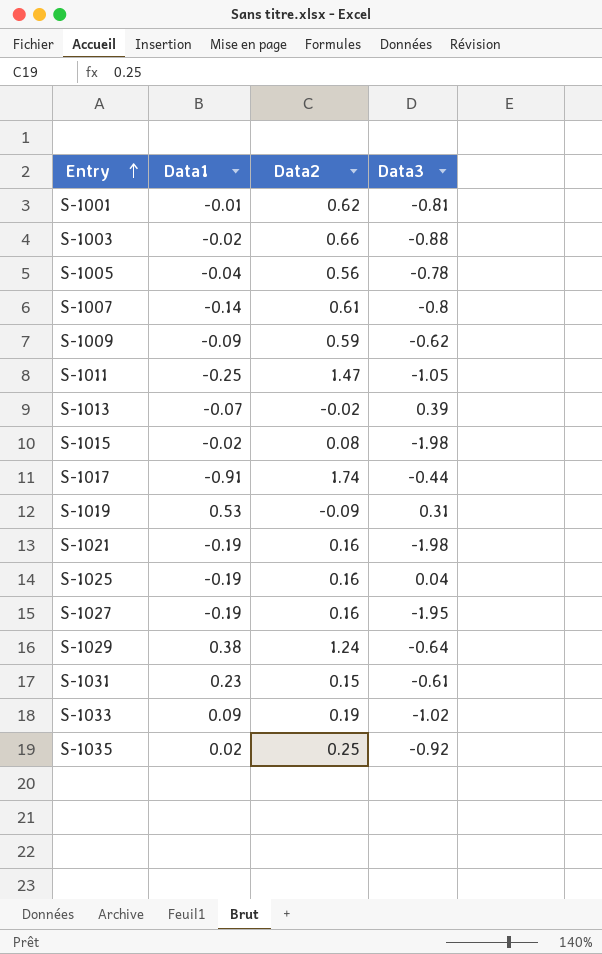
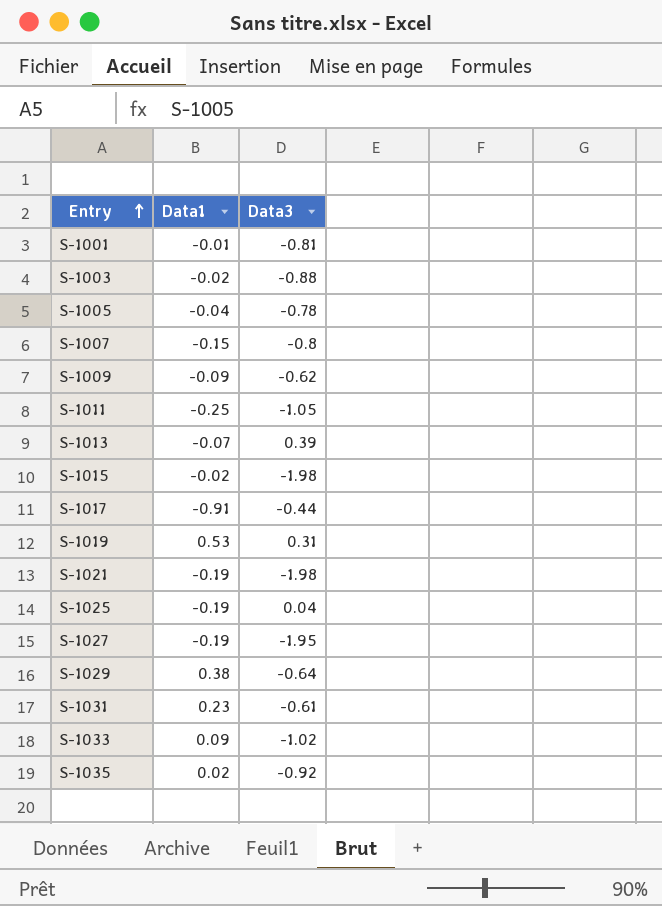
column Data2 | position: 3 -> none
S-1007 | Data1: -0.14 -> -0.15

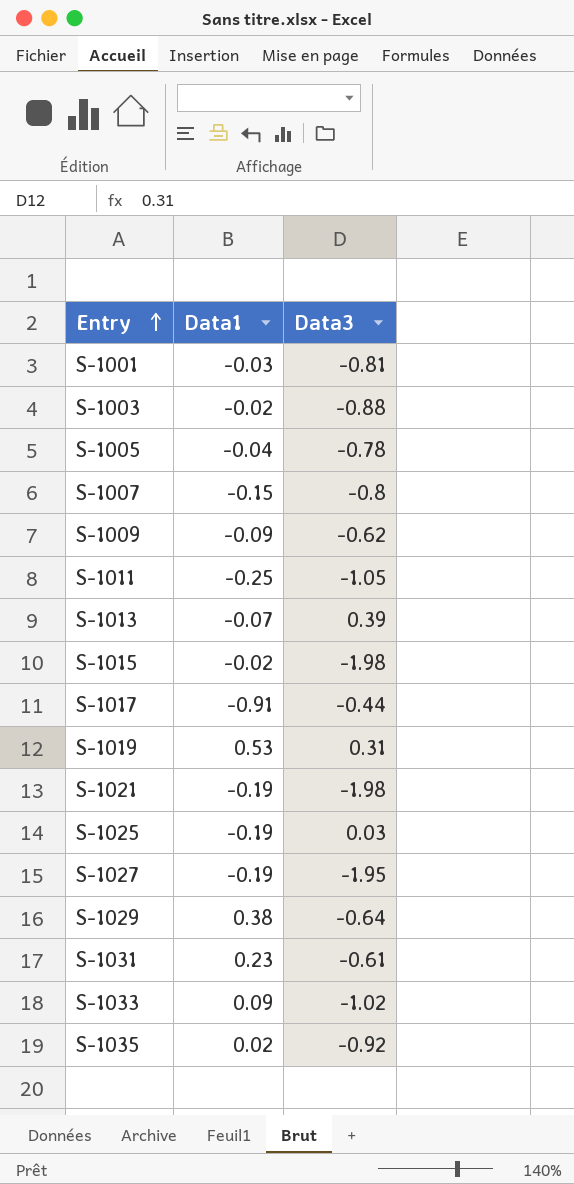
S-1001 | Data1: -0.01 -> -0.03
S-1025 | Data3: 0.04 -> 0.03

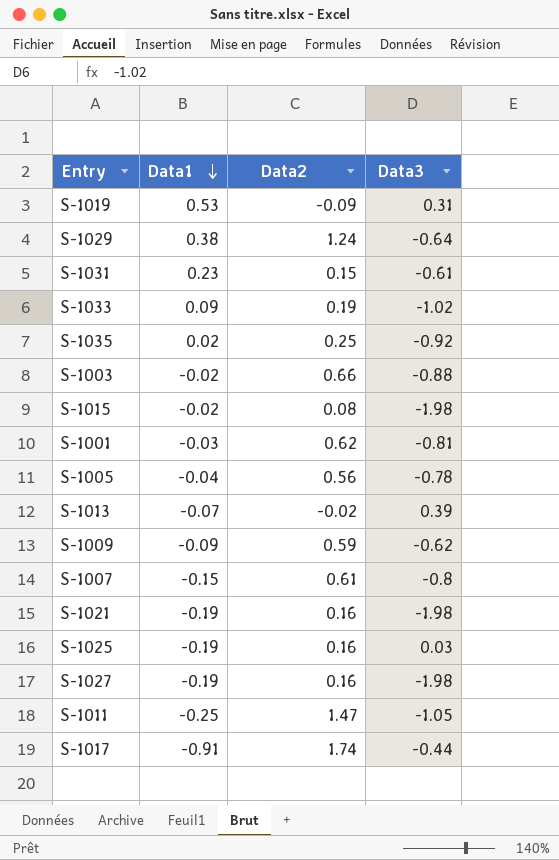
row order: Entry ascending -> Data1 descending
column Data2 | position: none -> 3
S-1027 | Data3: -1.95 -> -1.98

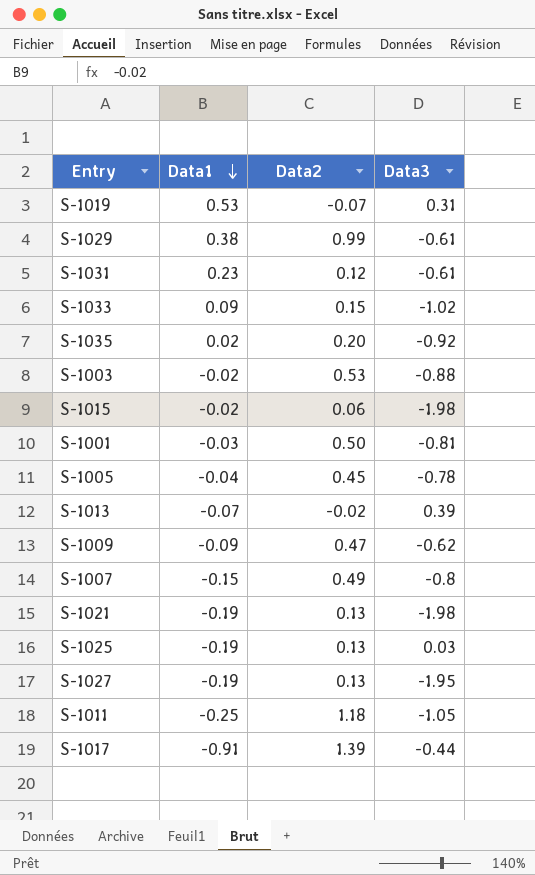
S-1019 | Data2: -0.09 -> -0.07
S-1029 | Data2: 1.24 -> 0.99
S-1029 | Data3: -0.64 -> -0.61
S-1031 | Data2: 0.15 -> 0.12
S-1033 | Data2: 0.19 -> 0.15
S-1035 | Data2: 0.25 -> 0.20
S-1003 | Data2: 0.66 -> 0.53
S-1015 | Data2: 0.08 -> 0.06
S-1001 | Data2: 0.62 -> 0.50
S-1005 | Data2: 0.56 -> 0.45
S-1009 | Data2: 0.59 -> 0.47
S-1007 | Data2: 0.61 -> 0.49
S-1021 | Data2: 0.16 -> 0.13
S-1025 | Data2: 0.16 -> 0.13
S-1027 | Data2: 0.16 -> 0.13
S-1027 | Data3: -1.98 -> -1.95
S-1011 | Data2: 1.47 -> 1.18
S-1017 | Data2: 1.74 -> 1.39

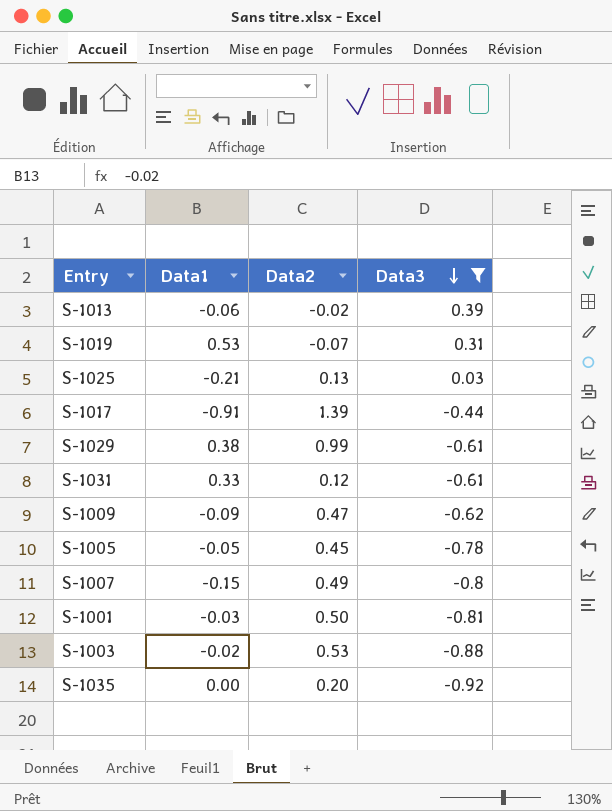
filter: none -> Data3 >= -0.92
row order: Data1 descending -> Data3 descending
S-1013 | Data1: -0.07 -> -0.06
S-1025 | Data1: -0.19 -> -0.21
S-1031 | Data1: 0.23 -> 0.33
S-1005 | Data1: -0.04 -> -0.05
S-1035 | Data1: 0.02 -> 0.00

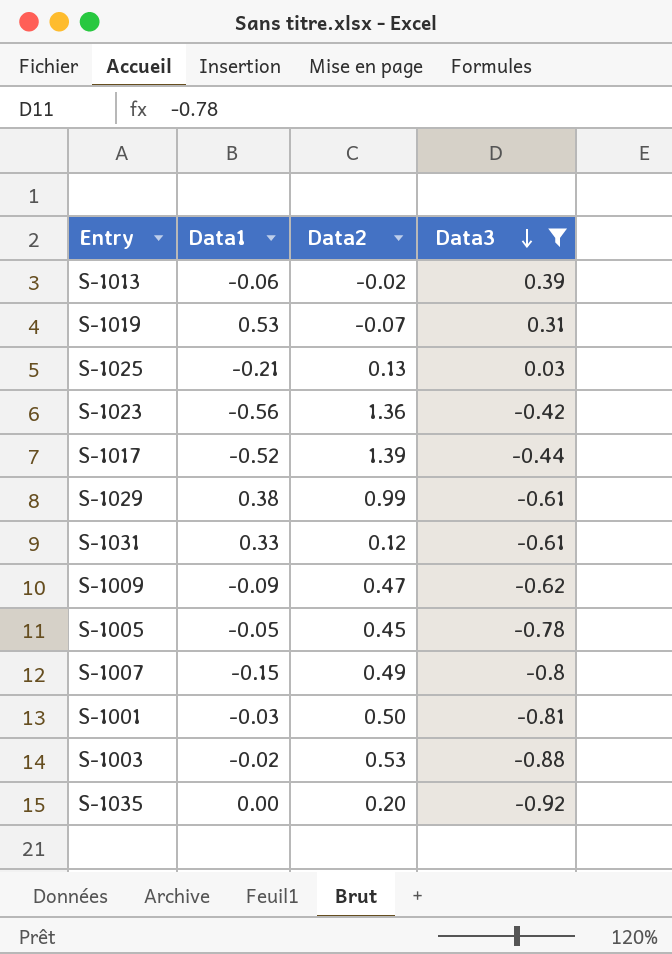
row S-1023: none -> -0.56 | 1.36 | -0.42
S-1017 | Data1: -0.91 -> -0.52

